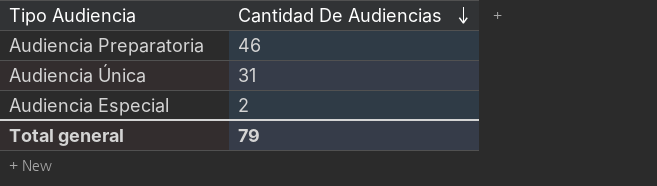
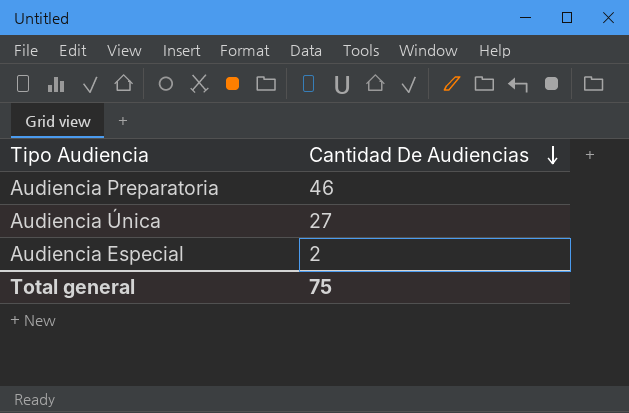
Audiencia Única | Cantidad De Audiencias: 31 -> 27
Total general | Cantidad De Audiencias: 79 -> 75

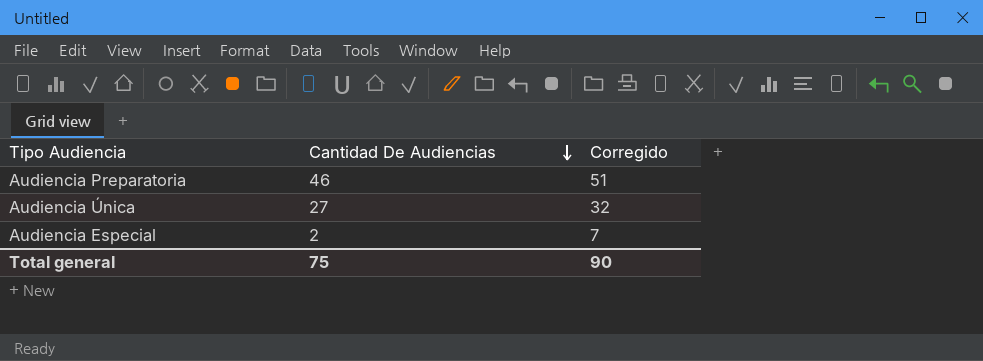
column Corregido | formula: none -> [Cantidad De Audiencias] + 5

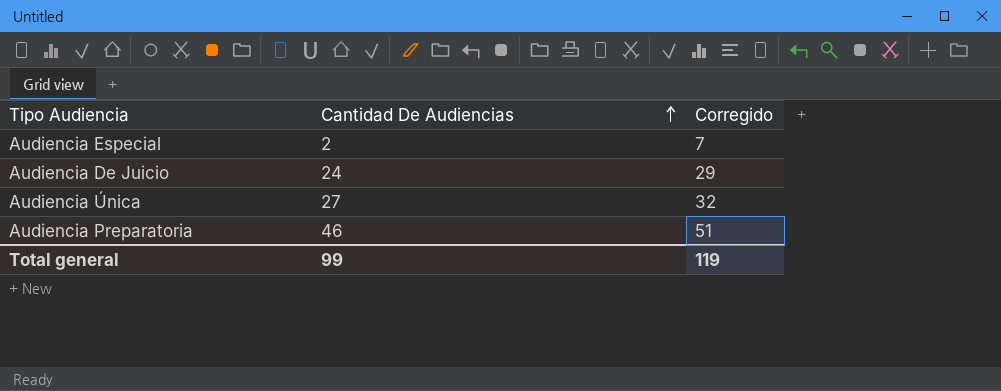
row order: Cantidad De Audiencias descending -> Cantidad De Audiencias ascending
row Audiencia De Juicio: none -> 24 | 29
Total general | Cantidad De Audiencias: 75 -> 99
Total general | Corregido: 90 -> 119

